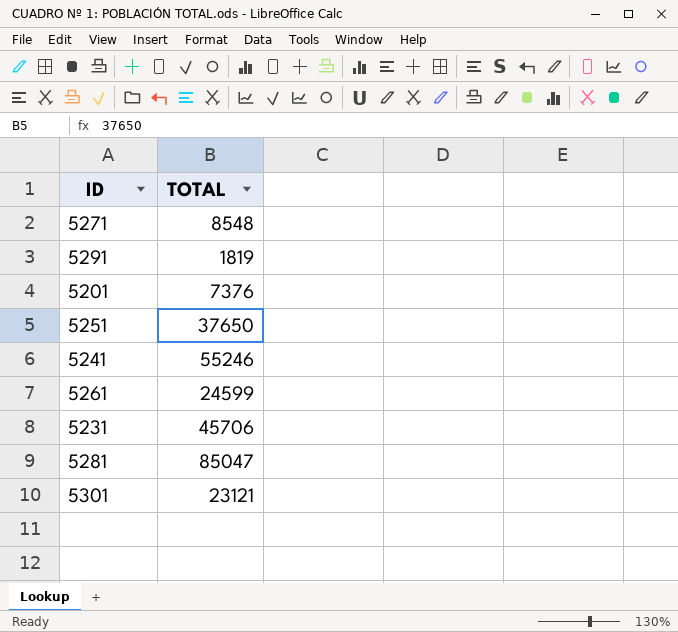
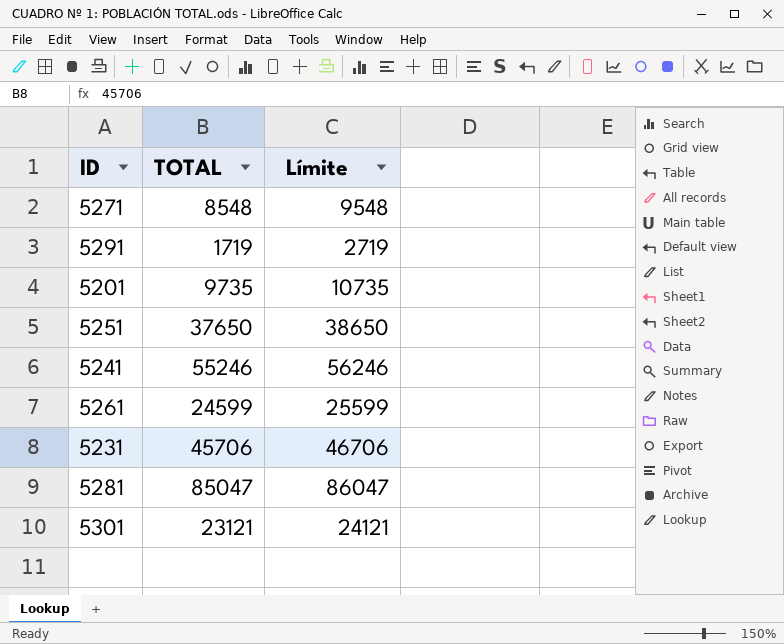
column Límite | formula: none -> [TOTAL] + 1000
5291 | TOTAL: 1819 -> 1719
5201 | TOTAL: 7376 -> 9735

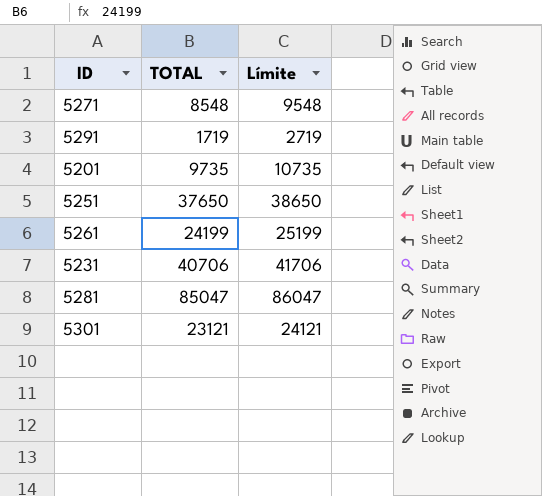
row 5241: 55246 | 56246 -> none
5261 | TOTAL: 24599 -> 24199
5261 | Límite: 25599 -> 25199
5231 | TOTAL: 45706 -> 40706
5231 | Límite: 46706 -> 41706

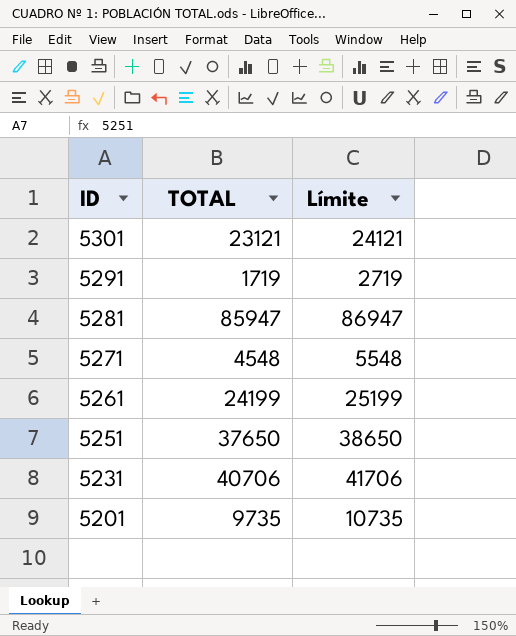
row order: none -> ID descending
5281 | TOTAL: 85047 -> 85947
5281 | Límite: 86047 -> 86947
5271 | TOTAL: 8548 -> 4548
5271 | Límite: 9548 -> 5548

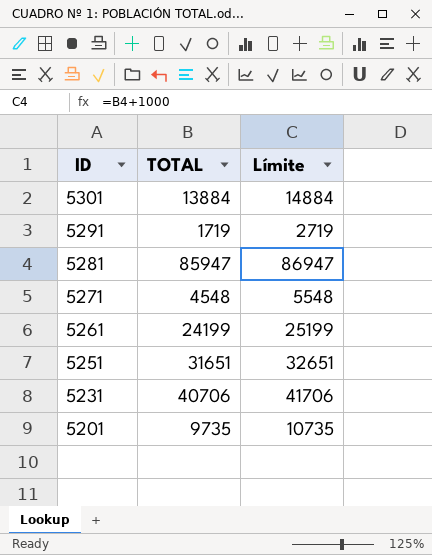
5301 | TOTAL: 23121 -> 13884
5301 | Límite: 24121 -> 14884
5251 | TOTAL: 37650 -> 31651
5251 | Límite: 38650 -> 32651

